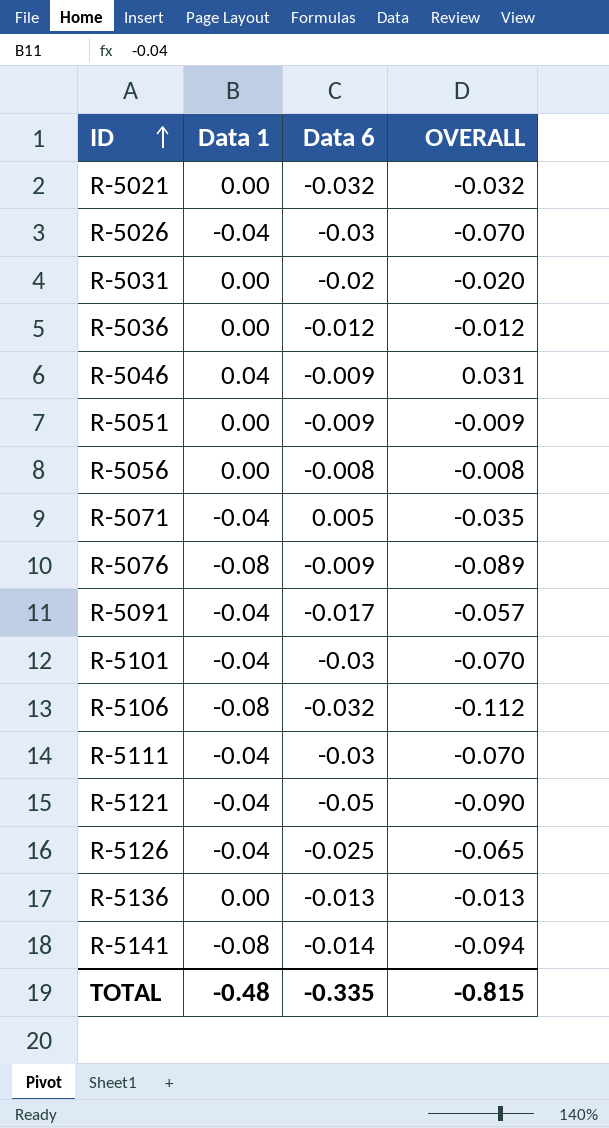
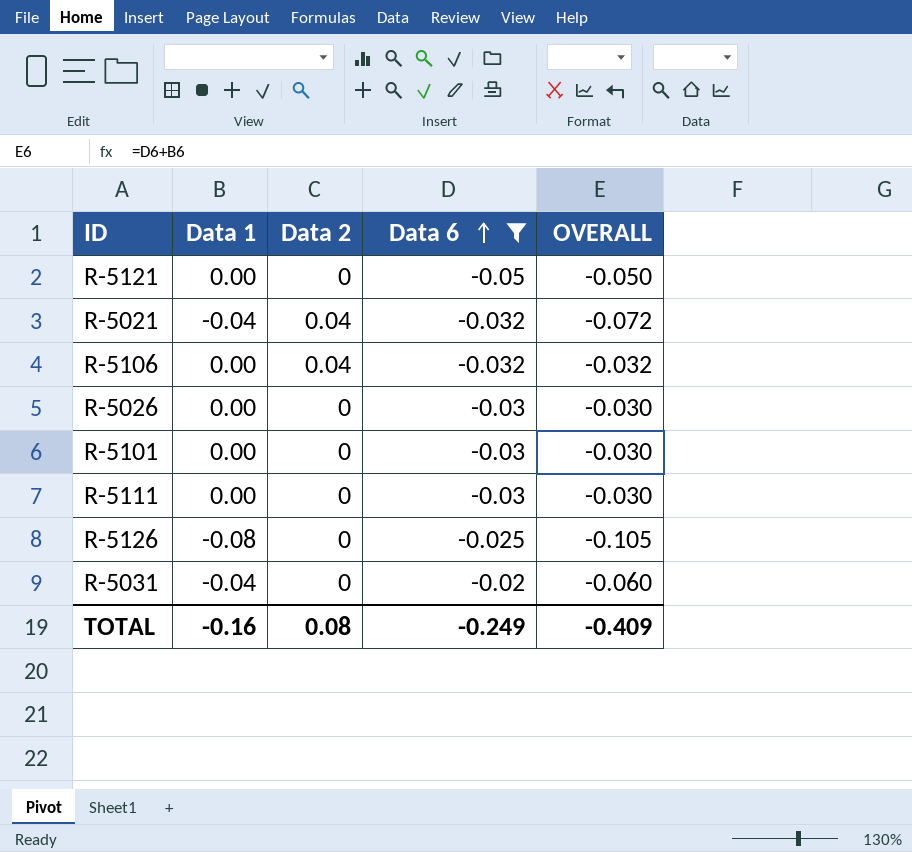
filter: none -> Data 6 <= -0.02
row order: ID ascending -> Data 6 ascending
column Data 2 | position: none -> 3
R-5121 | Data 1: -0.04 -> 0.00
R-5121 | OVERALL: -0.090 -> -0.050
R-5021 | Data 1: 0.00 -> -0.04
R-5021 | OVERALL: -0.032 -> -0.072
R-5106 | Data 1: -0.08 -> 0.00
R-5106 | OVERALL: -0.112 -> -0.032
R-5026 | Data 1: -0.04 -> 0.00
R-5026 | OVERALL: -0.070 -> -0.030
R-5101 | Data 1: -0.04 -> 0.00
R-5101 | OVERALL: -0.070 -> -0.030
R-5111 | Data 1: -0.04 -> 0.00
R-5111 | OVERALL: -0.070 -> -0.030
R-5126 | Data 1: -0.04 -> -0.08
R-5126 | OVERALL: -0.065 -> -0.105
R-5031 | Data 1: 0.00 -> -0.04
R-5031 | OVERALL: -0.020 -> -0.060
TOTAL | Data 1: -0.48 -> -0.16
TOTAL | Data 6: -0.335 -> -0.249
TOTAL | OVERALL: -0.815 -> -0.409

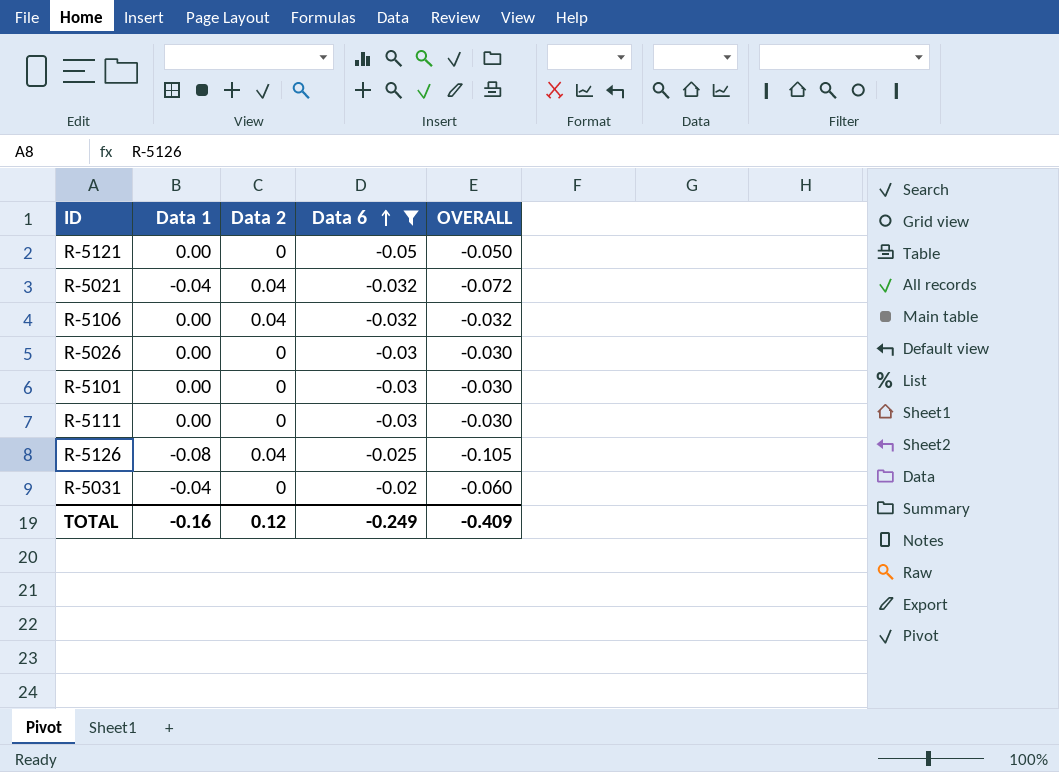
R-5126 | Data 2: 0 -> 0.04
TOTAL | Data 2: 0.08 -> 0.12

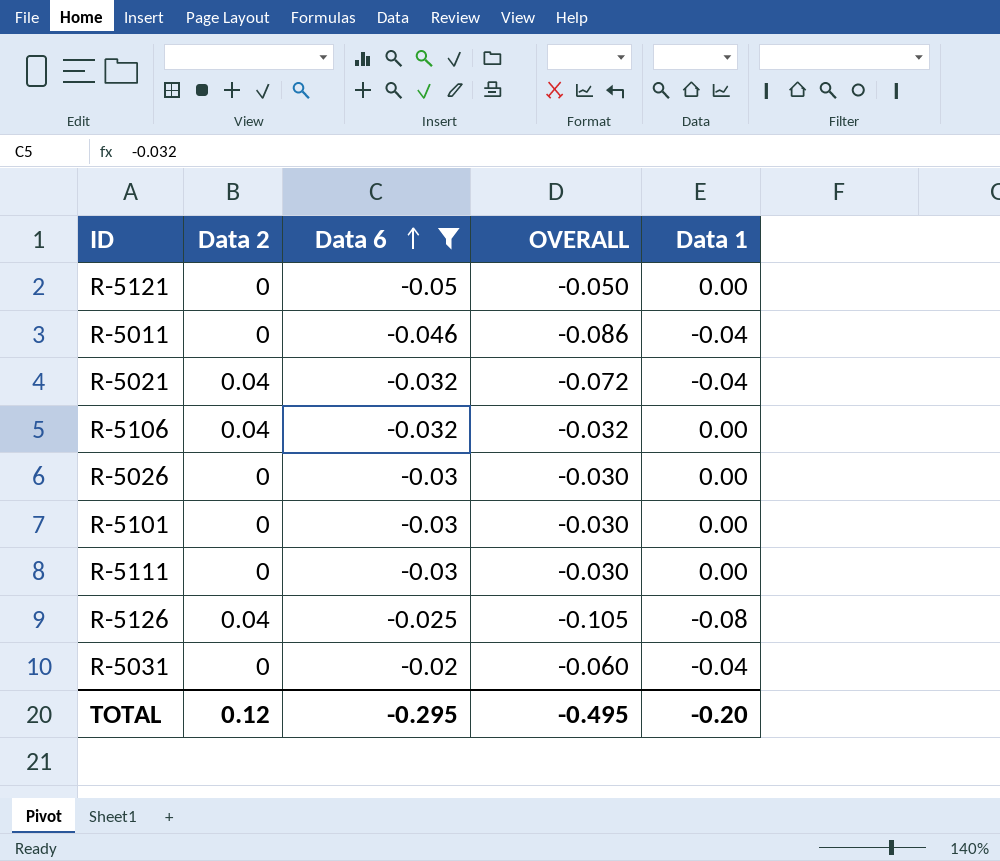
column Data 1 | position: 2 -> 5
row R-5011: none -> 0 | -0.046 | -0.086 | -0.04
TOTAL | Data 6: -0.249 -> -0.295
TOTAL | OVERALL: -0.409 -> -0.495
TOTAL | Data 1: -0.16 -> -0.20

